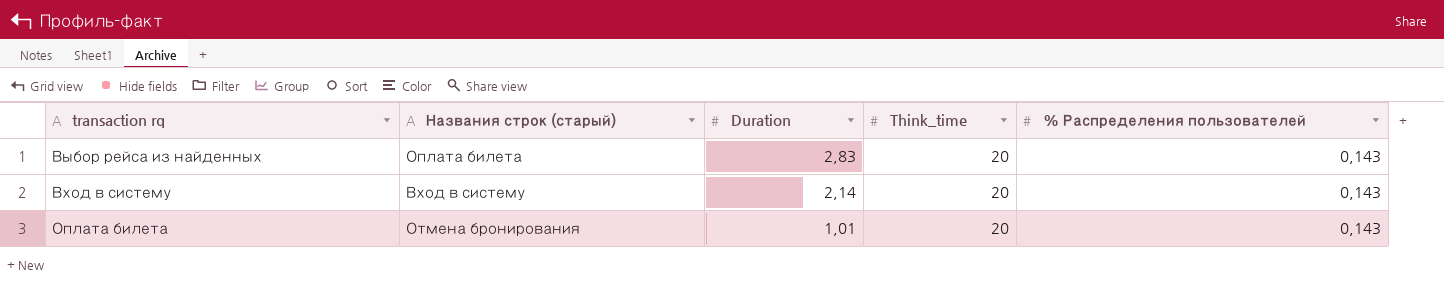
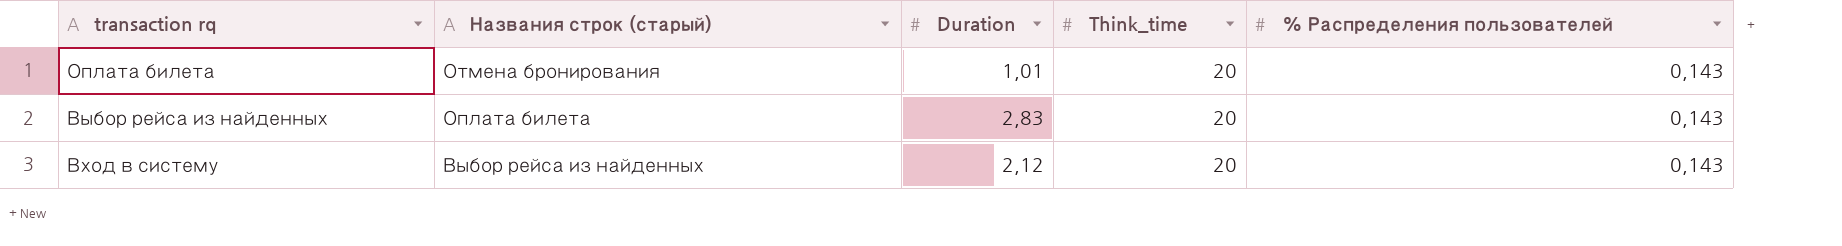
row order: Duration descending -> transaction rq descending
Вход в систему | Названия строк (старый): Вход в систему -> Выбор рейса из найденных
Вход в систему | Duration: 2,14 -> 2,12

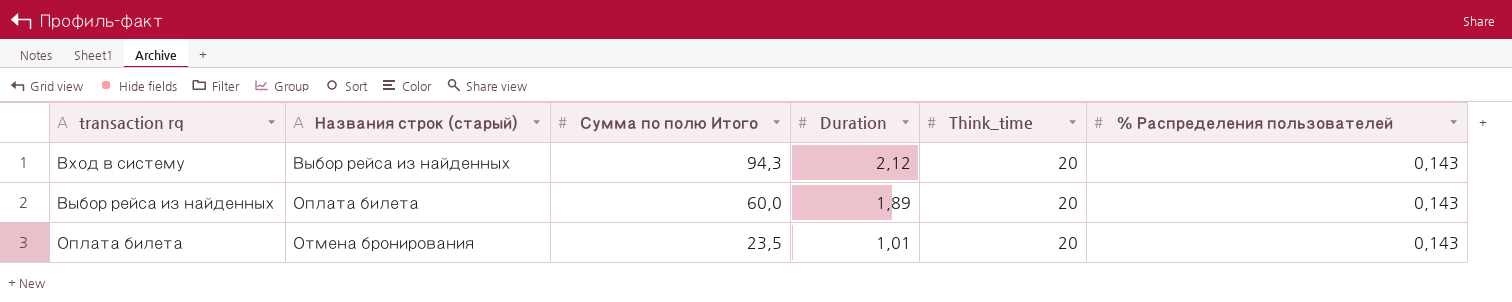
row order: transaction rq descending -> transaction rq ascending
column Сумма по полю Итого | position: none -> 3
Выбор рейса из найденных | Duration: 2,83 -> 1,89

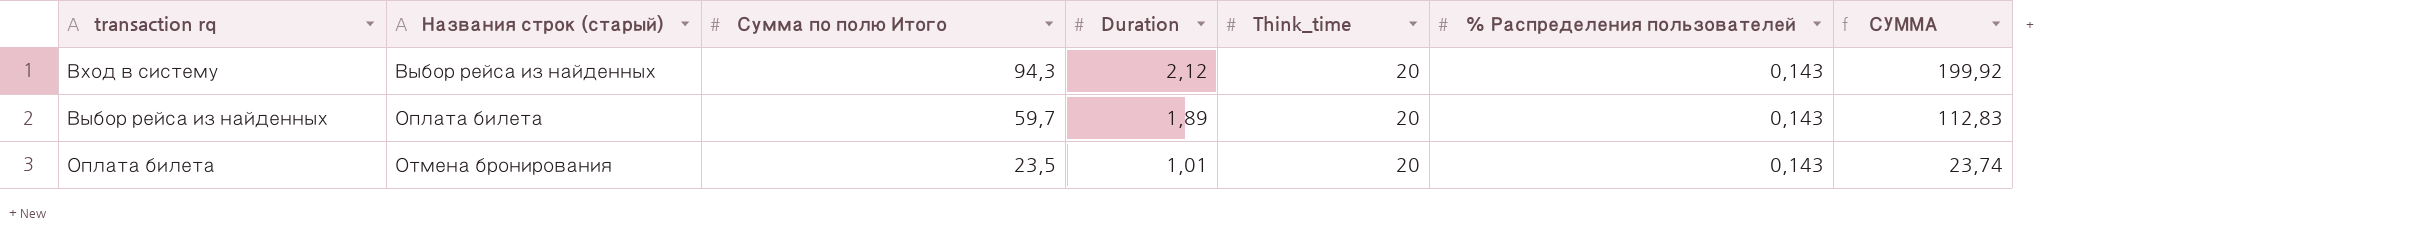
column СУММА | formula: none -> [Сумма по полю Итого] * [Duration]
Выбор рейса из найденных | Сумма по полю Итого: 60,0 -> 59,7

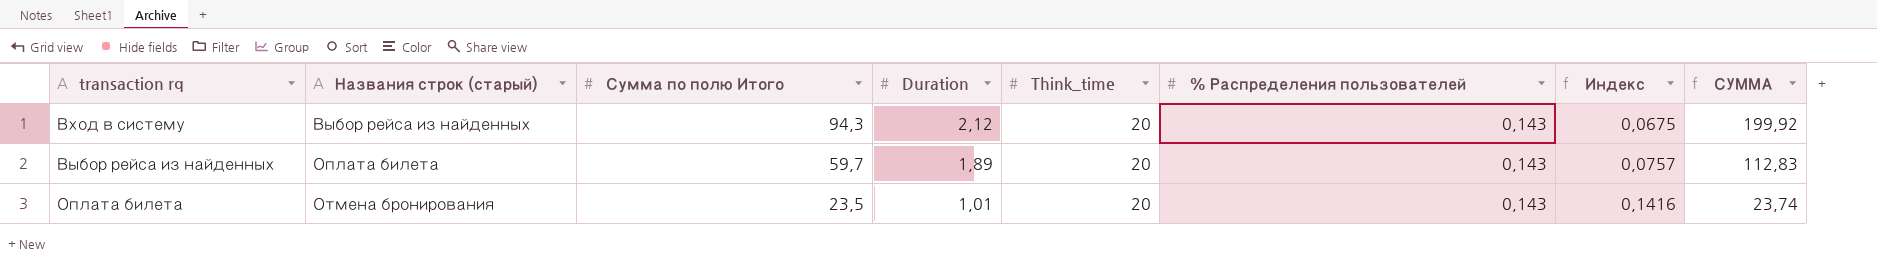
column Индекс | formula: none -> [% Распределения пользователей] / [Duration]

